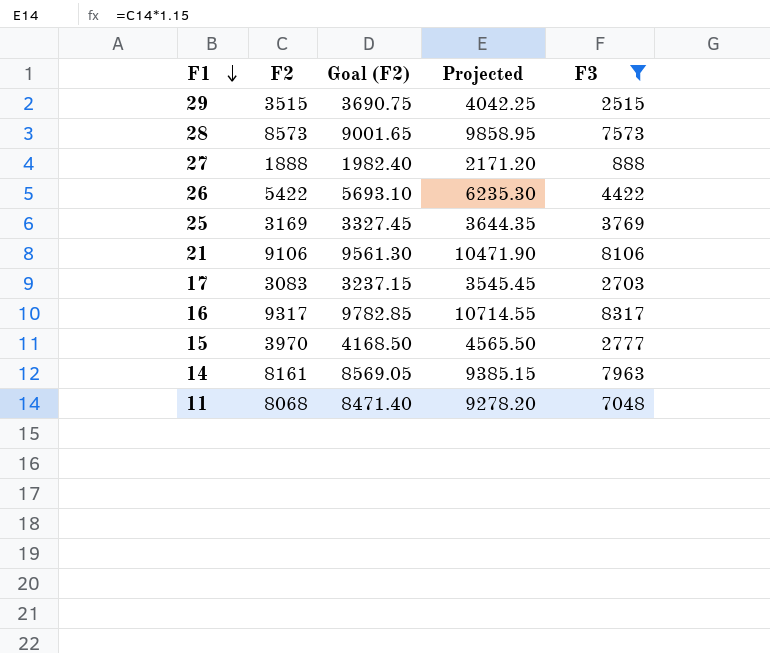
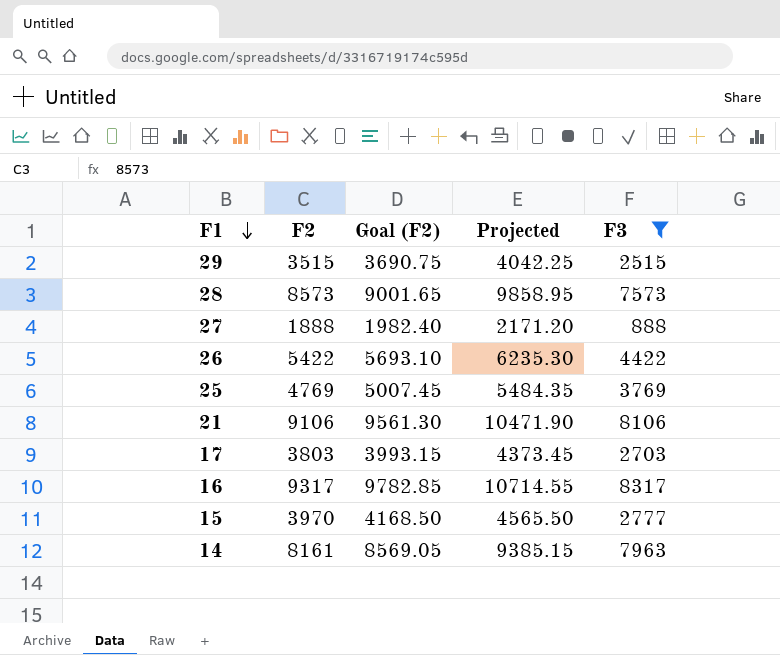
row 11: 8068 | 8471.40 | 9278.20 | 7048 -> none
25 | F2: 3169 -> 4769
25 | Goal (F2): 3327.45 -> 5007.45
25 | Projected: 3644.35 -> 5484.35
17 | F2: 3083 -> 3803
17 | Goal (F2): 3237.15 -> 3993.15
17 | Projected: 3545.45 -> 4373.45

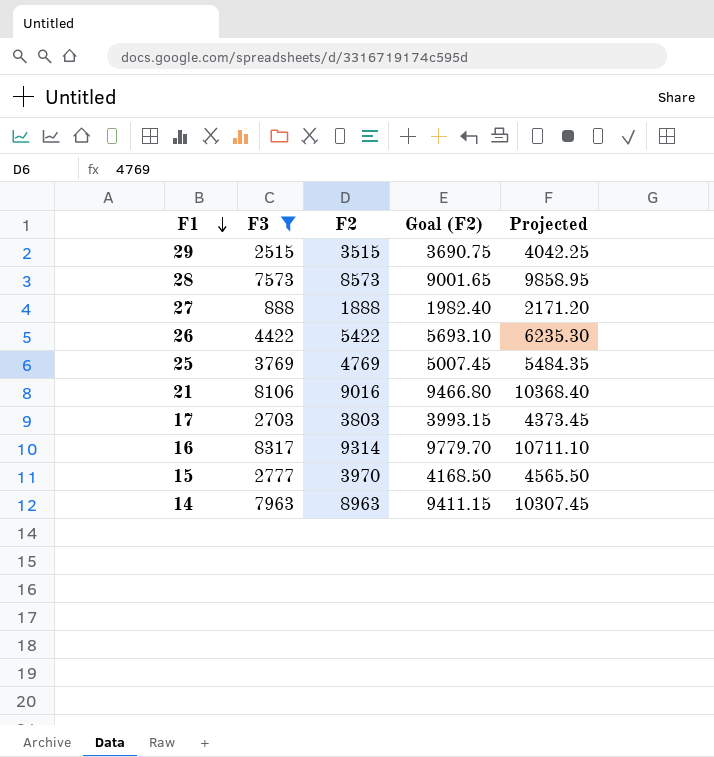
column F3 | position: 5 -> 2
21 | F2: 9106 -> 9016
21 | Goal (F2): 9561.30 -> 9466.80
21 | Projected: 10471.90 -> 10368.40
16 | F2: 9317 -> 9314
16 | Goal (F2): 9782.85 -> 9779.70
16 | Projected: 10714.55 -> 10711.10
14 | F2: 8161 -> 8963
14 | Goal (F2): 8569.05 -> 9411.15
14 | Projected: 9385.15 -> 10307.45

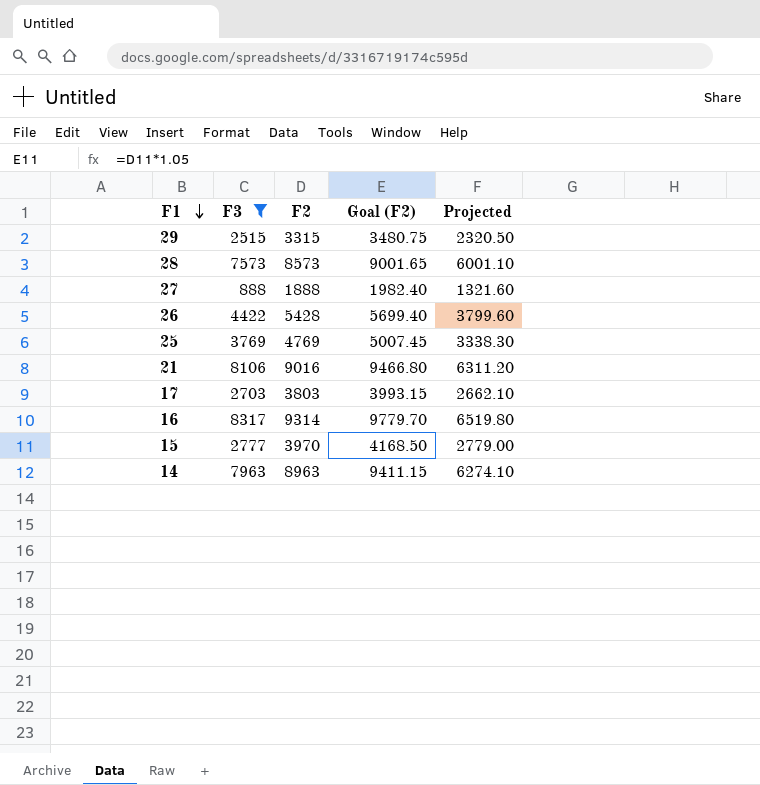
column Projected | formula: [F2] * 1.15 -> [F2] * 0.7
29 | F2: 3515 -> 3315
29 | Goal (F2): 3690.75 -> 3480.75
26 | F2: 5422 -> 5428
26 | Goal (F2): 5693.10 -> 5699.40

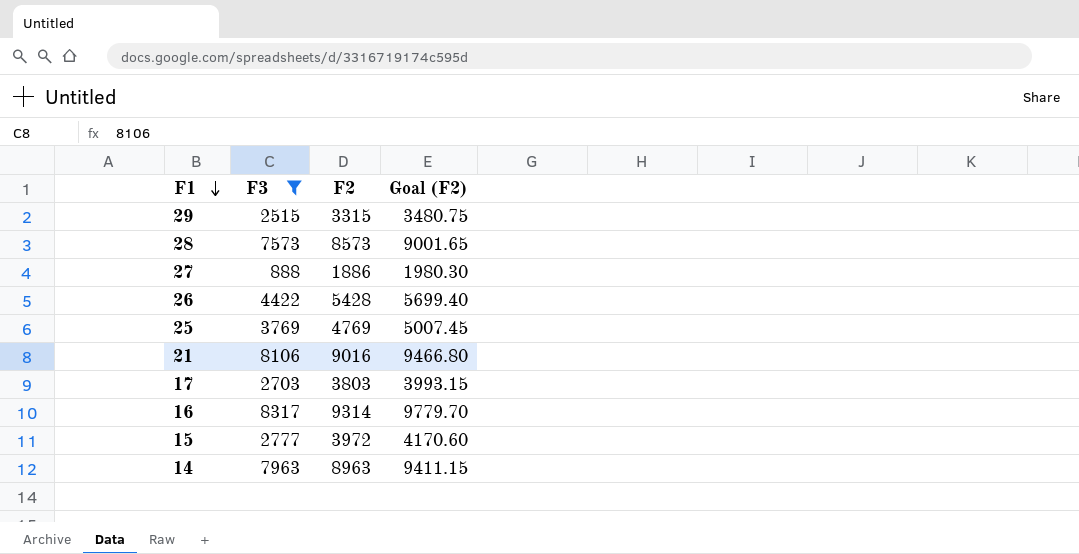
column Projected | formula: [F2] * 0.7 -> none
27 | F2: 1888 -> 1886
27 | Goal (F2): 1982.40 -> 1980.30
15 | F2: 3970 -> 3972
15 | Goal (F2): 4168.50 -> 4170.60

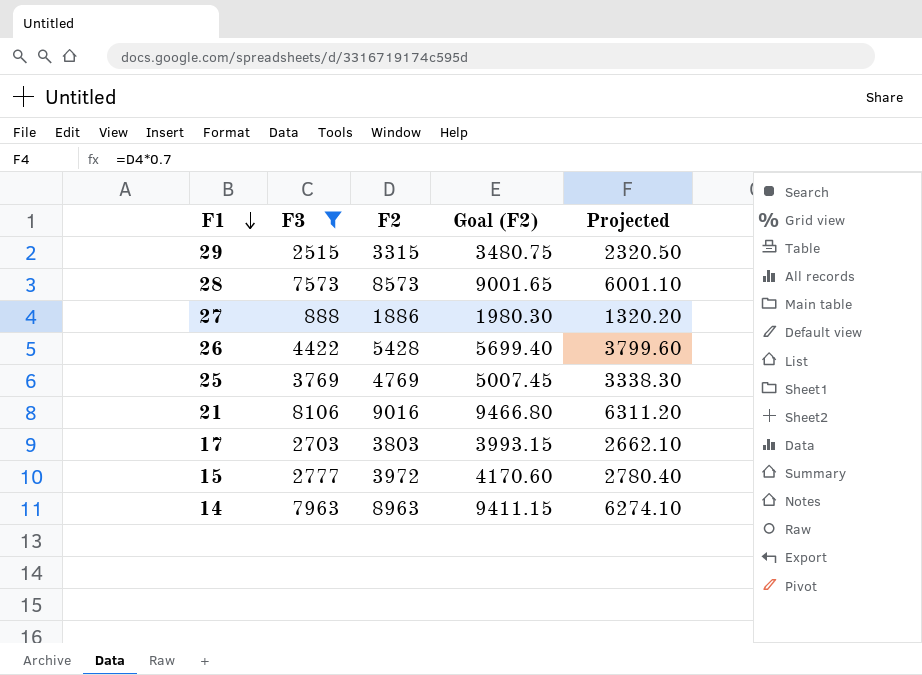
column Projected | formula: none -> [F2] * 0.7
row 16: 8317 | 9314 | 9779.70 -> none

